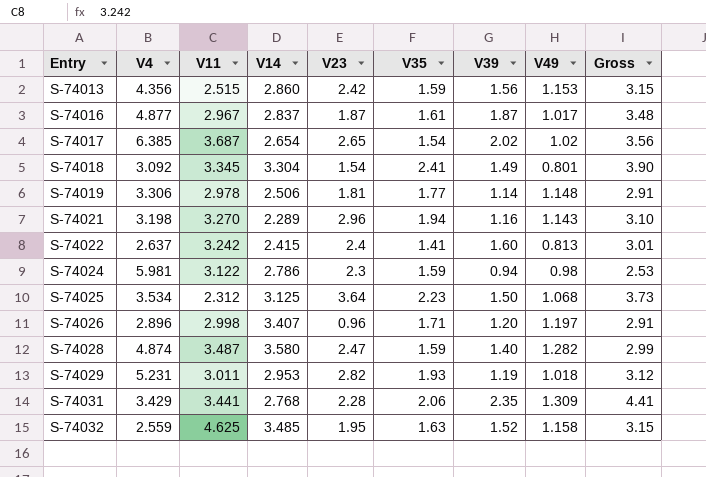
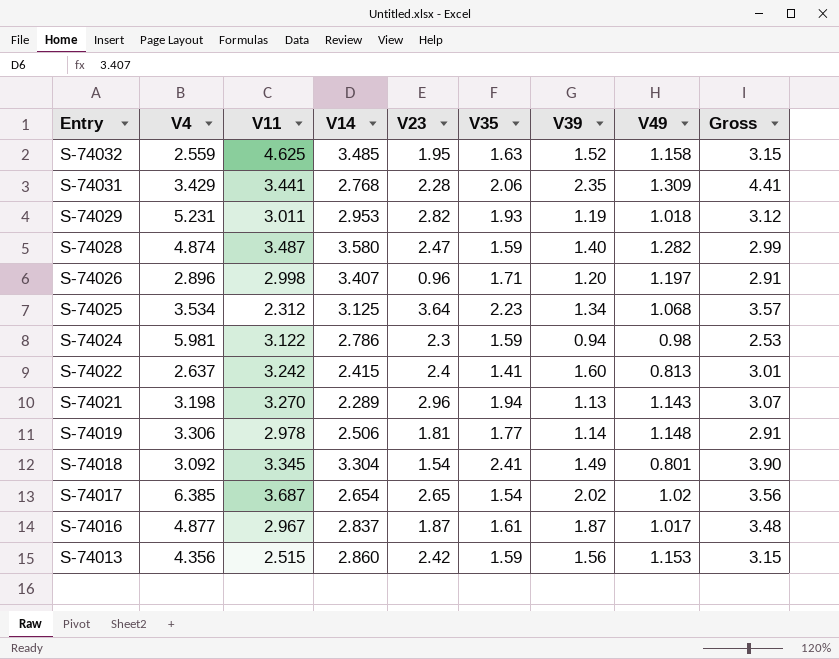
row order: Entry ascending -> Entry descending
S-74025 | V39: 1.50 -> 1.34
S-74025 | Gross: 3.73 -> 3.57
S-74021 | V39: 1.16 -> 1.13
S-74021 | Gross: 3.10 -> 3.07

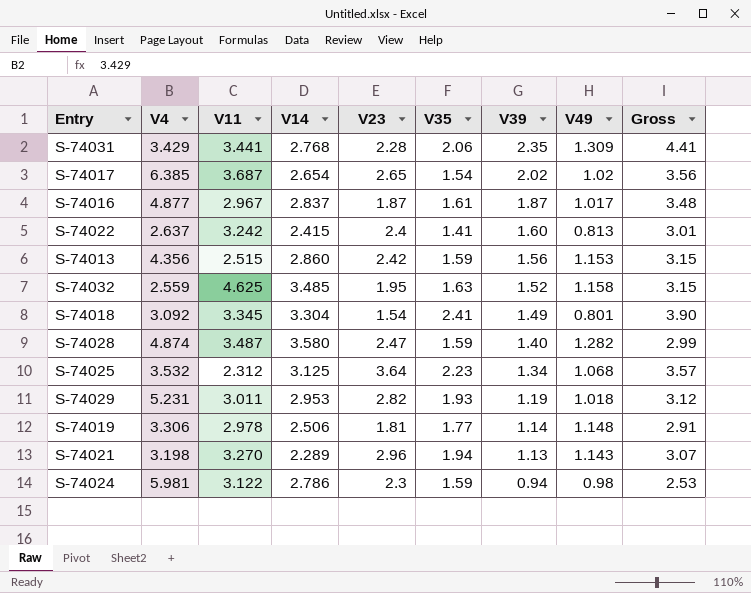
row order: Entry descending -> V39 descending
row S-74026: 2.896 | 2.998 | 3.407 | 0.96 | 1.71 | 1.20 | 1.197 | 2.91 -> none
S-74025 | V4: 3.534 -> 3.532

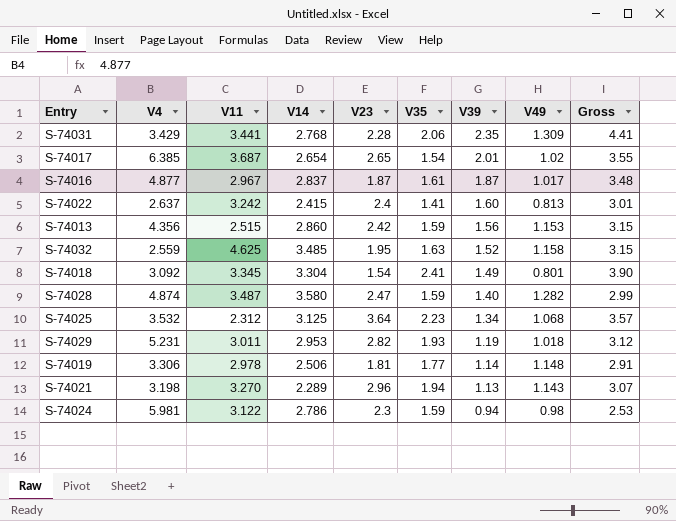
S-74017 | V39: 2.02 -> 2.01
S-74017 | Gross: 3.56 -> 3.55

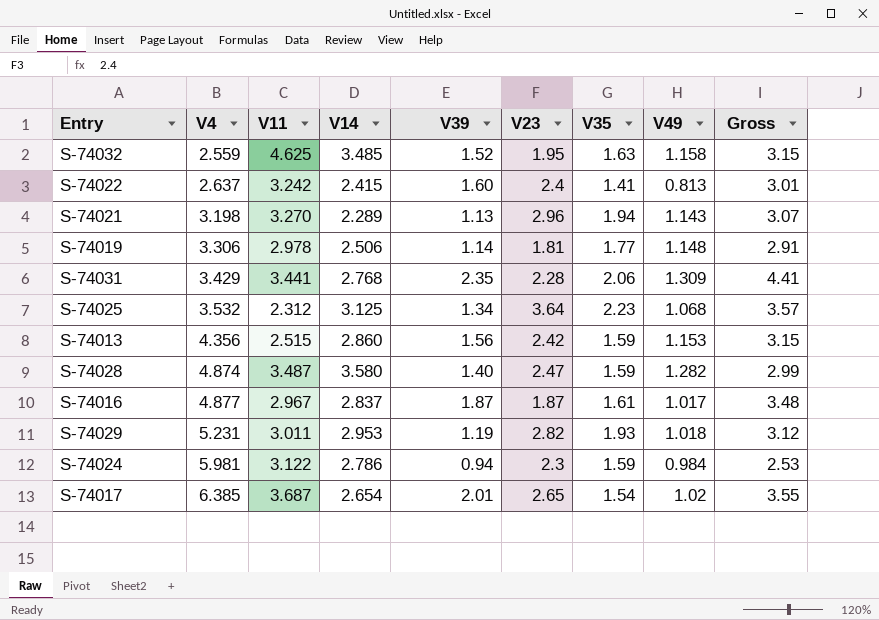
row order: V39 descending -> V4 ascending
column V39 | position: 7 -> 5
row S-74018: 3.092 | 3.345 | 3.304 | 1.54 | 2.41 | 1.49 | 0.801 | 3.90 -> none
S-74024 | V49: 0.98 -> 0.984

